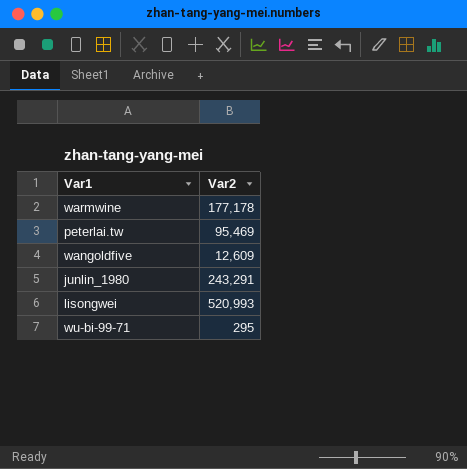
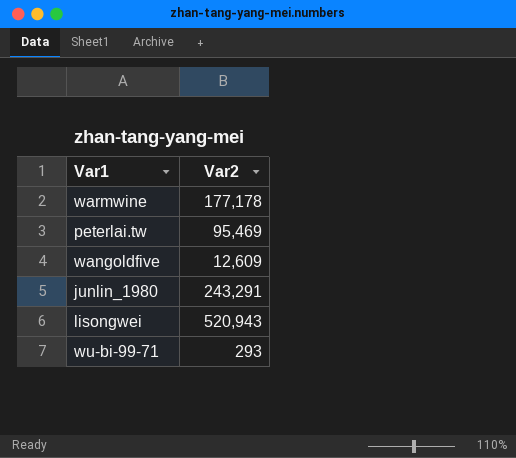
lisongwei | Var2: 520,993 -> 520,943
wu-bi-99-71 | Var2: 295 -> 293

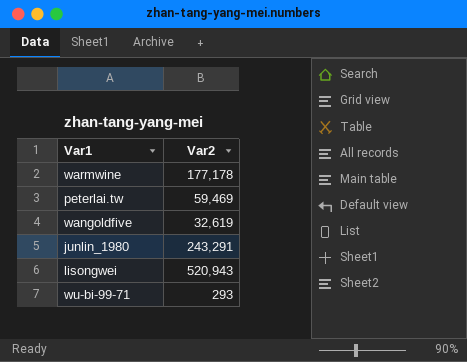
peterlai.tw | Var2: 95,469 -> 59,469
wangoldfive | Var2: 12,609 -> 32,619

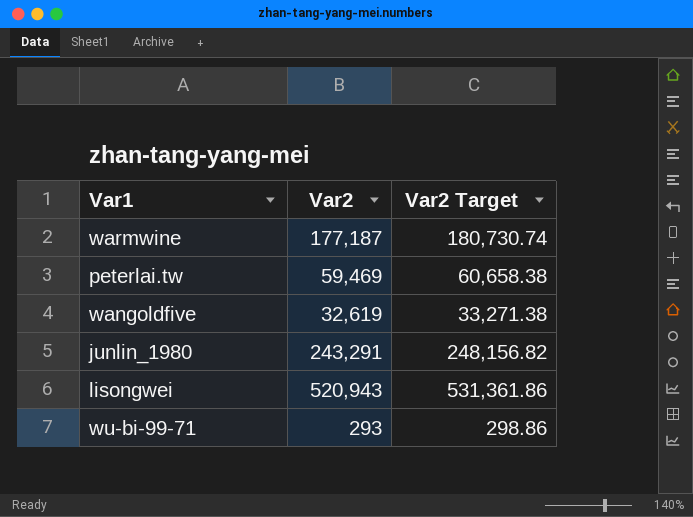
column Var2 Target | formula: none -> [Var2] * 1.02
warmwine | Var2: 177,178 -> 177,187

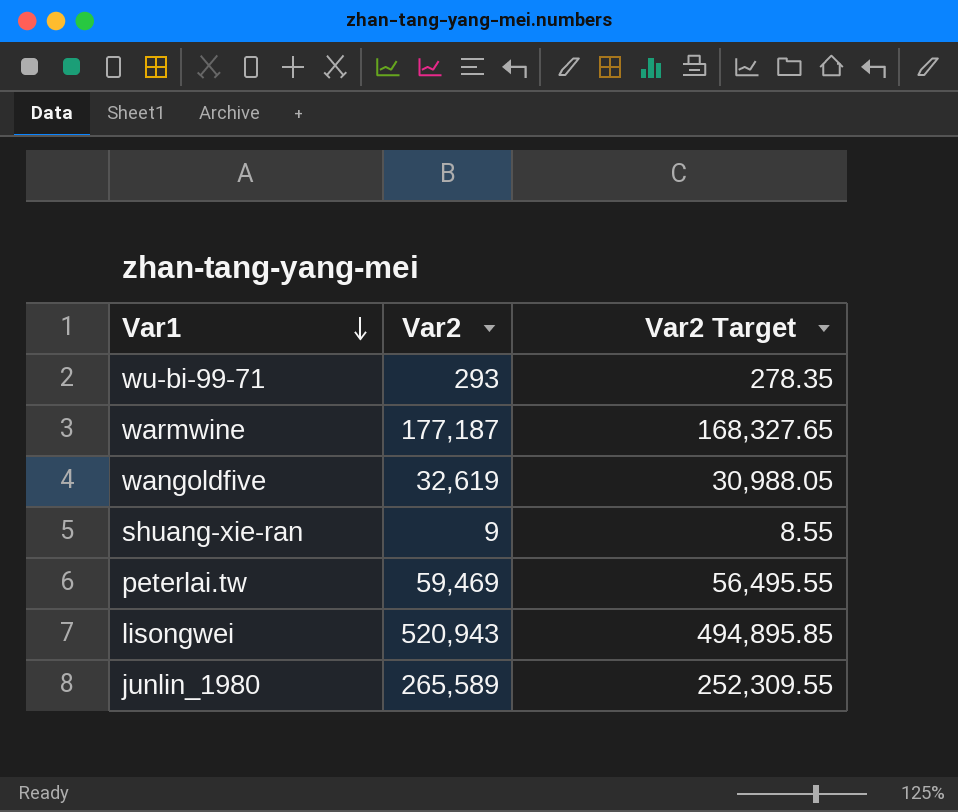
row order: none -> Var1 descending
column Var2 Target | formula: [Var2] * 1.02 -> [Var2] * 0.95
row shuang-xie-ran: none -> 9 | 8.55
junlin_1980 | Var2: 243,291 -> 265,589

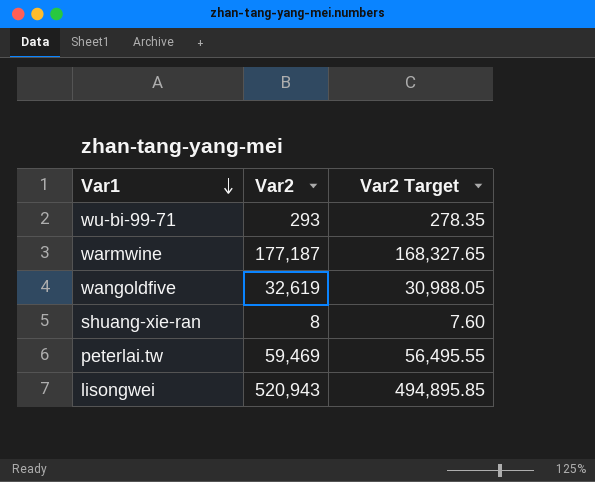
row junlin_1980: 265,589 | 252,309.55 -> none
shuang-xie-ran | Var2: 9 -> 8
shuang-xie-ran | Var2 Target: 8.55 -> 7.60

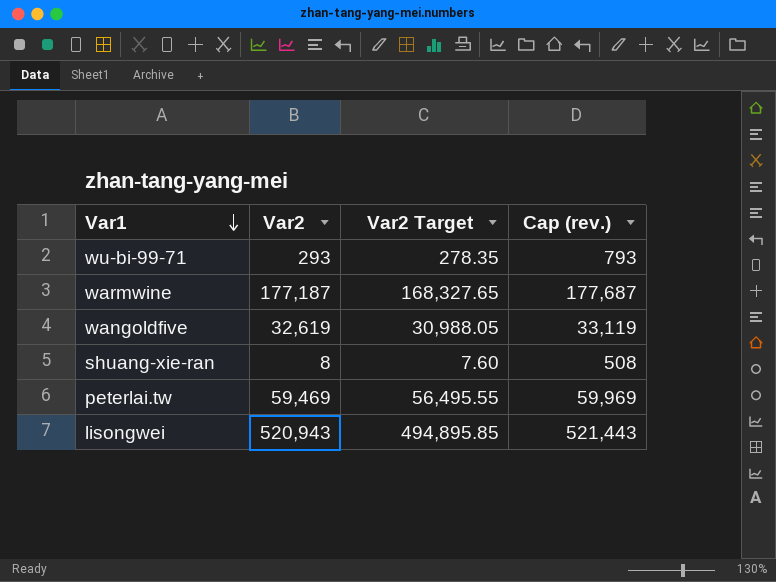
column Cap (rev.) | formula: none -> [Var2] + 500

